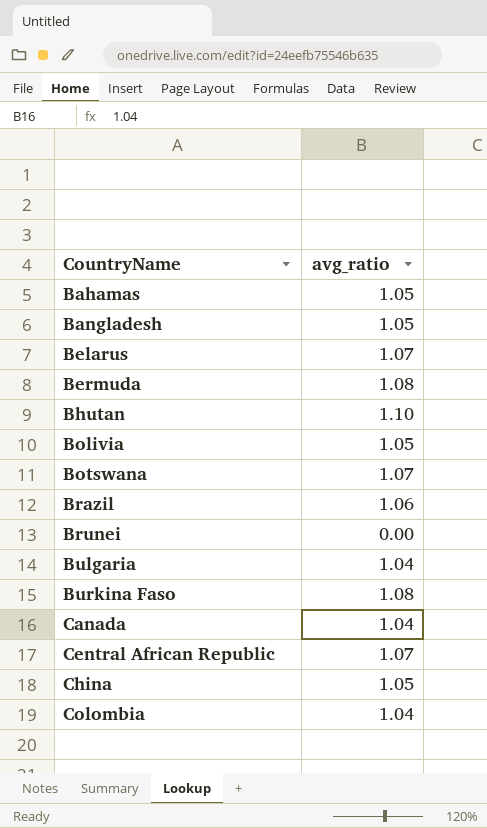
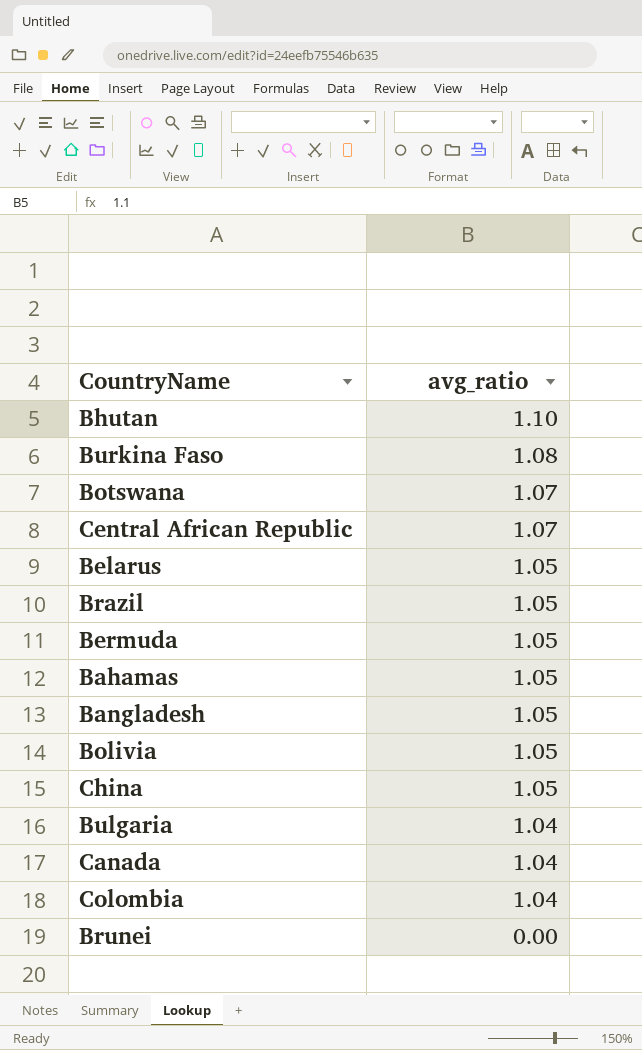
row order: CountryName ascending -> avg_ratio descending
Belarus | avg_ratio: 1.07 -> 1.05
Brazil | avg_ratio: 1.06 -> 1.05
Bermuda | avg_ratio: 1.08 -> 1.05

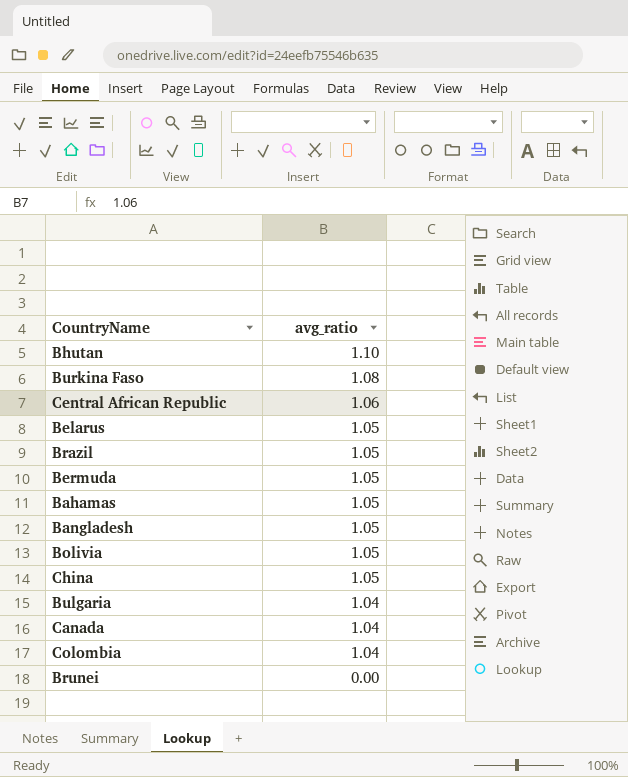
row Botswana: 1.07 -> none
Central African Republic | avg_ratio: 1.07 -> 1.06

